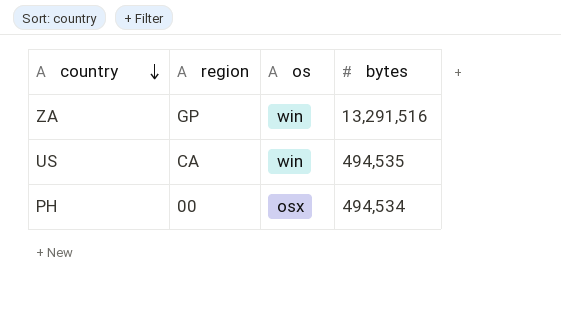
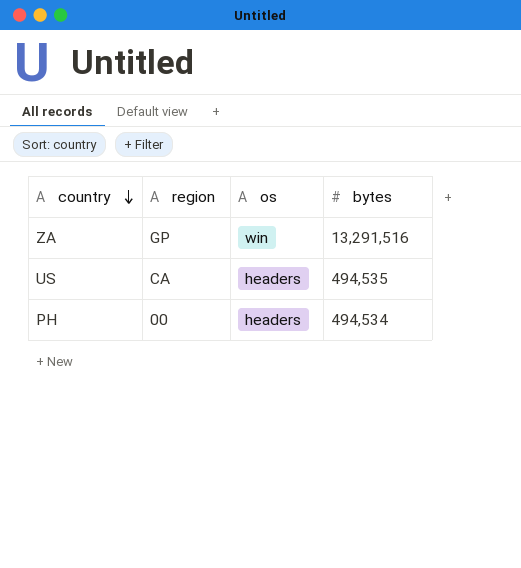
US | os: win -> headers
PH | os: osx -> headers

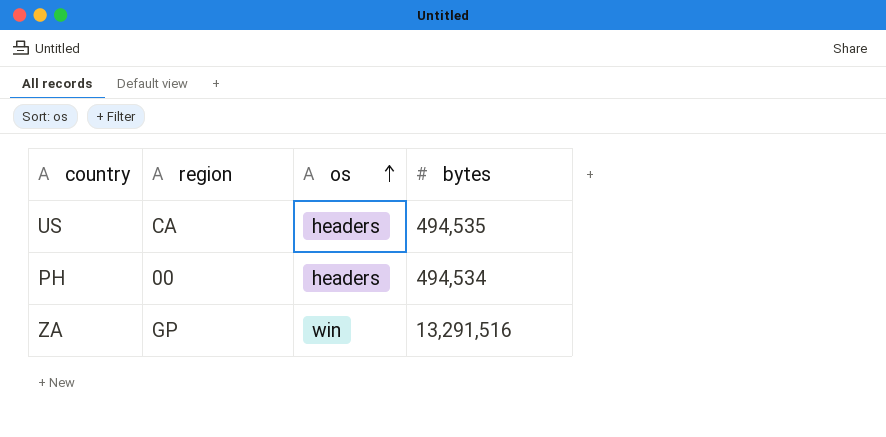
row order: country descending -> os ascending

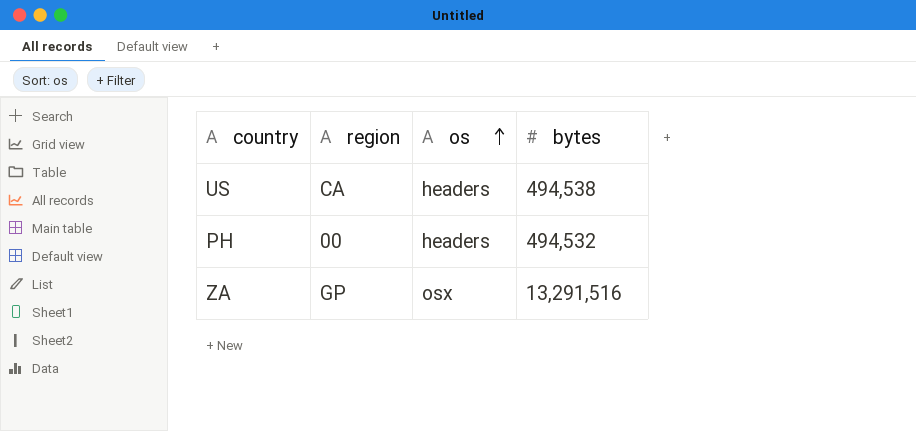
US | bytes: 494,535 -> 494,538
PH | bytes: 494,534 -> 494,532
ZA | os: win -> osx

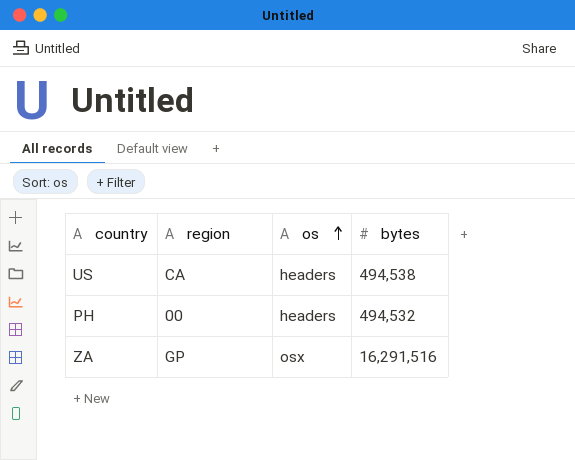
ZA | bytes: 13,291,516 -> 16,291,516

